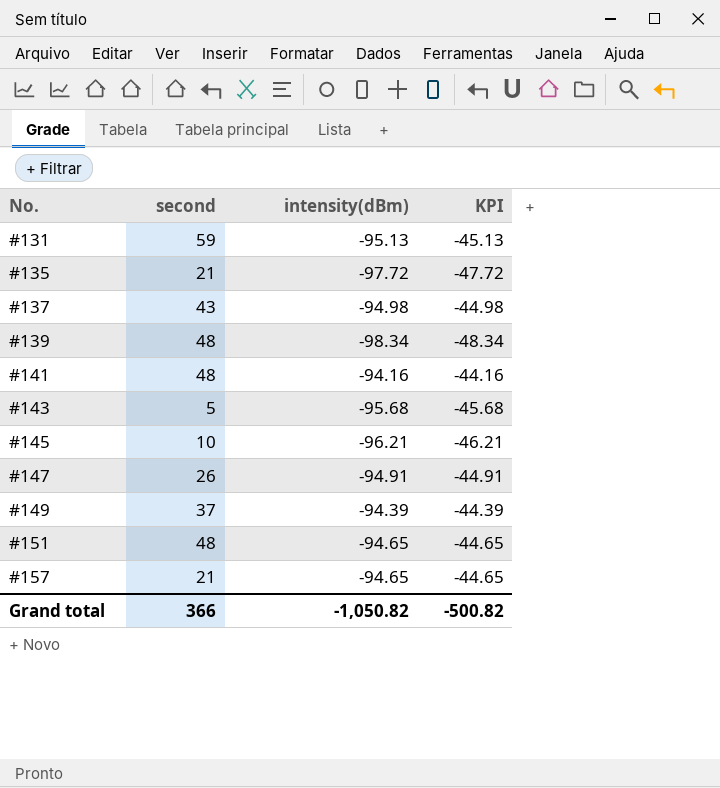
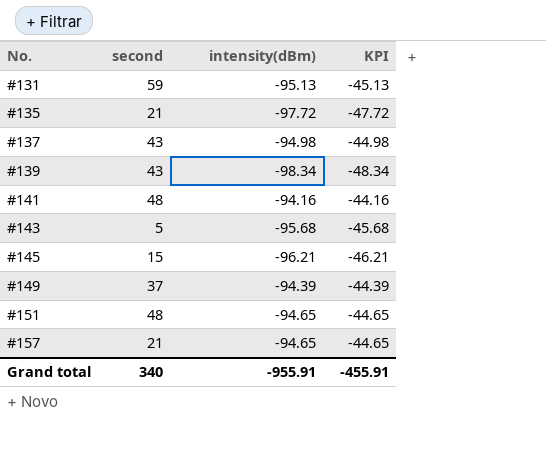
row #147: 26 | -94.91 | -44.91 -> none
#139 | second: 48 -> 43
#145 | second: 10 -> 15
Grand total | second: 366 -> 340
Grand total | intensity(dBm): -1,050.82 -> -955.91
Grand total | KPI: -500.82 -> -455.91

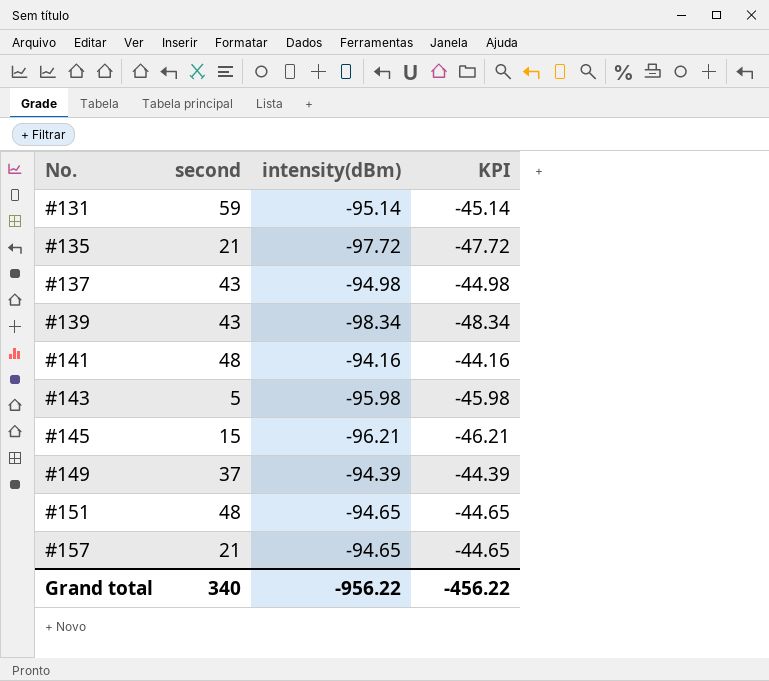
#131 | intensity(dBm): -95.13 -> -95.14
#131 | KPI: -45.13 -> -45.14
#143 | intensity(dBm): -95.68 -> -95.98
#143 | KPI: -45.68 -> -45.98
Grand total | intensity(dBm): -955.91 -> -956.22
Grand total | KPI: -455.91 -> -456.22

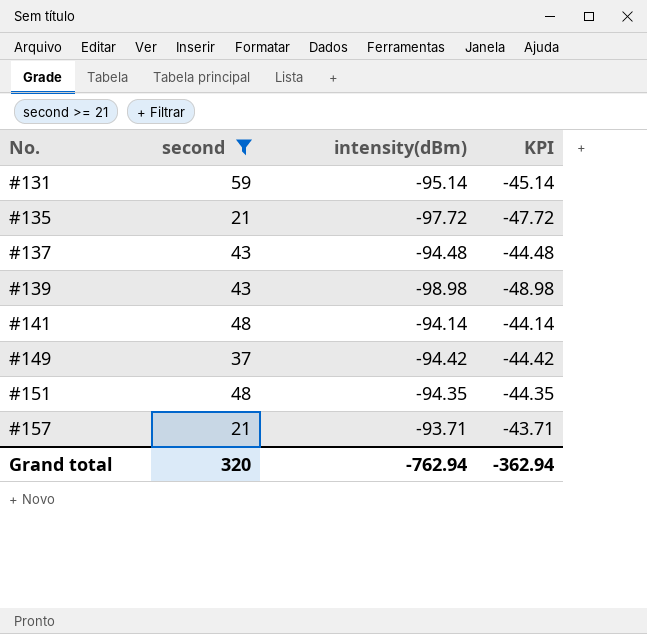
filter: none -> second >= 21
#137 | intensity(dBm): -94.98 -> -94.48
#137 | KPI: -44.98 -> -44.48
#139 | intensity(dBm): -98.34 -> -98.98
#139 | KPI: -48.34 -> -48.98
#141 | intensity(dBm): -94.16 -> -94.14
#141 | KPI: -44.16 -> -44.14
#149 | intensity(dBm): -94.39 -> -94.42
#149 | KPI: -44.39 -> -44.42
#151 | intensity(dBm): -94.65 -> -94.35
#151 | KPI: -44.65 -> -44.35
#157 | intensity(dBm): -94.65 -> -93.71
#157 | KPI: -44.65 -> -43.71
Grand total | second: 340 -> 320
Grand total | intensity(dBm): -956.22 -> -762.94
Grand total | KPI: -456.22 -> -362.94

